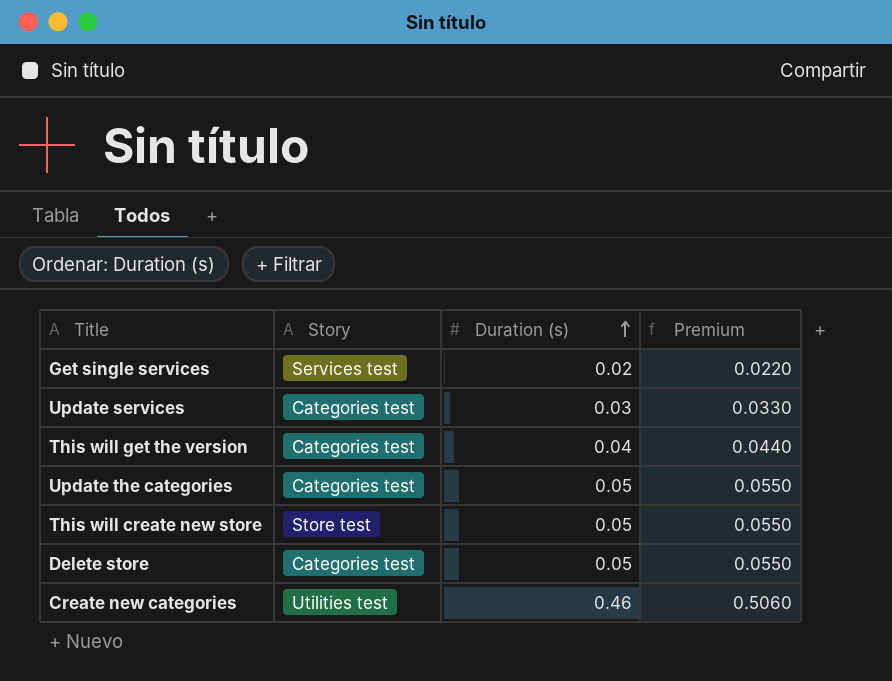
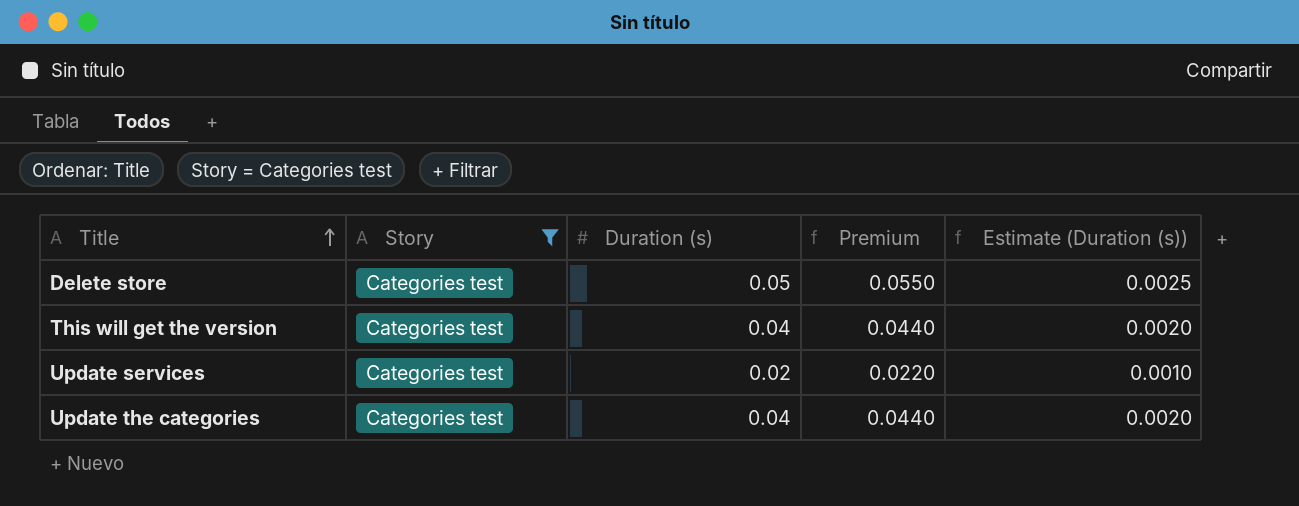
filter: none -> Story = Categories test
row order: Duration (s) ascending -> Title ascending
column Estimate (Duration (s)) | formula: none -> [Duration (s)] * 0.05
Update services | Duration (s): 0.03 -> 0.02
Update services | Premium: 0.0330 -> 0.0220
Update the categories | Duration (s): 0.05 -> 0.04
Update the categories | Premium: 0.0550 -> 0.0440

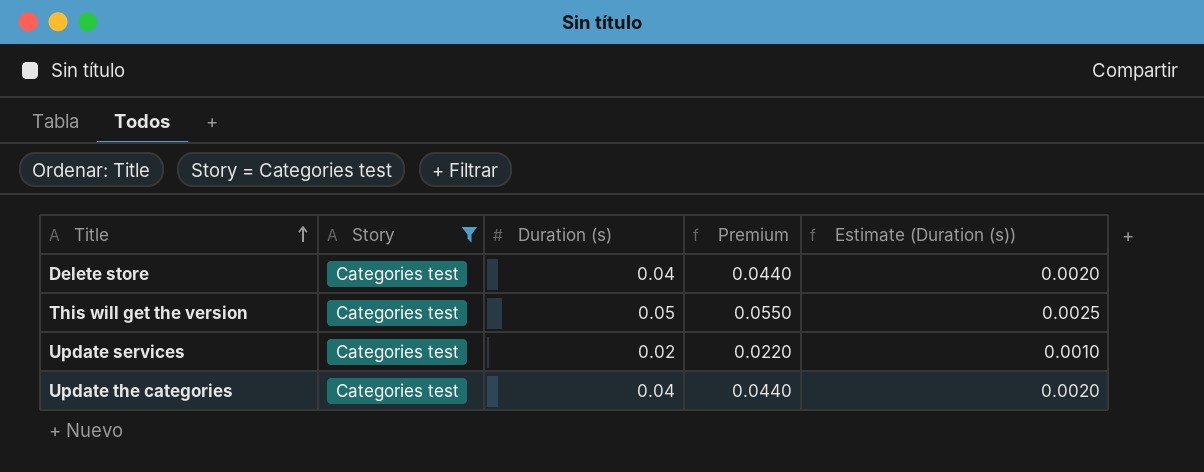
Delete store | Duration (s): 0.05 -> 0.04
Delete store | Premium: 0.0550 -> 0.0440
Delete store | Estimate (Duration (s)): 0.0025 -> 0.0020
This will get the version | Duration (s): 0.04 -> 0.05
This will get the version | Premium: 0.0440 -> 0.0550
This will get the version | Estimate (Duration (s)): 0.0020 -> 0.0025

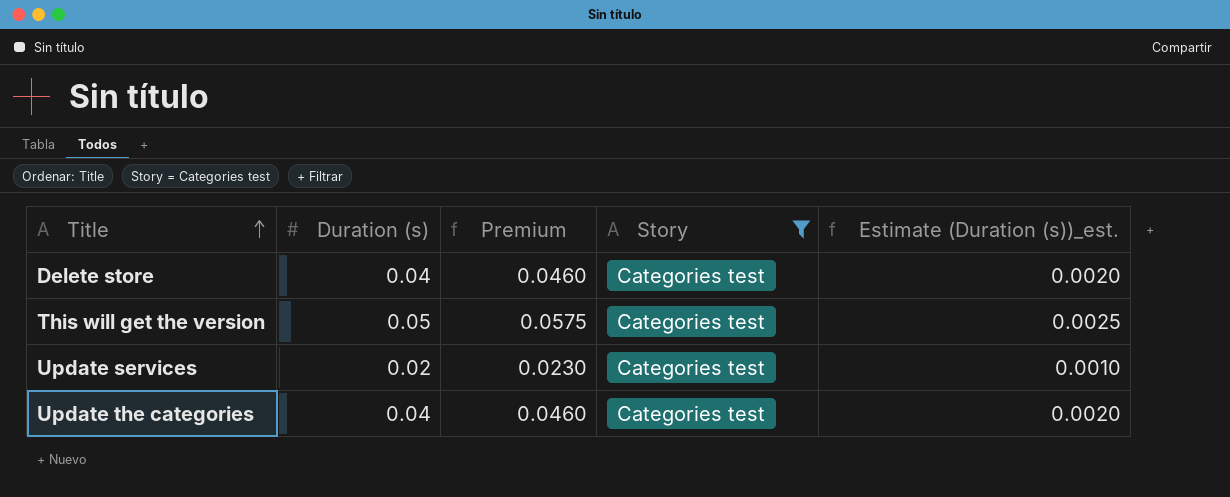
column Premium | formula: [Duration (s)] * 1.1 -> [Duration (s)] * 1.15
column Story | position: 2 -> 4
column name: Estimate (Duration (s)) -> Estimate (Duration (s))_est.

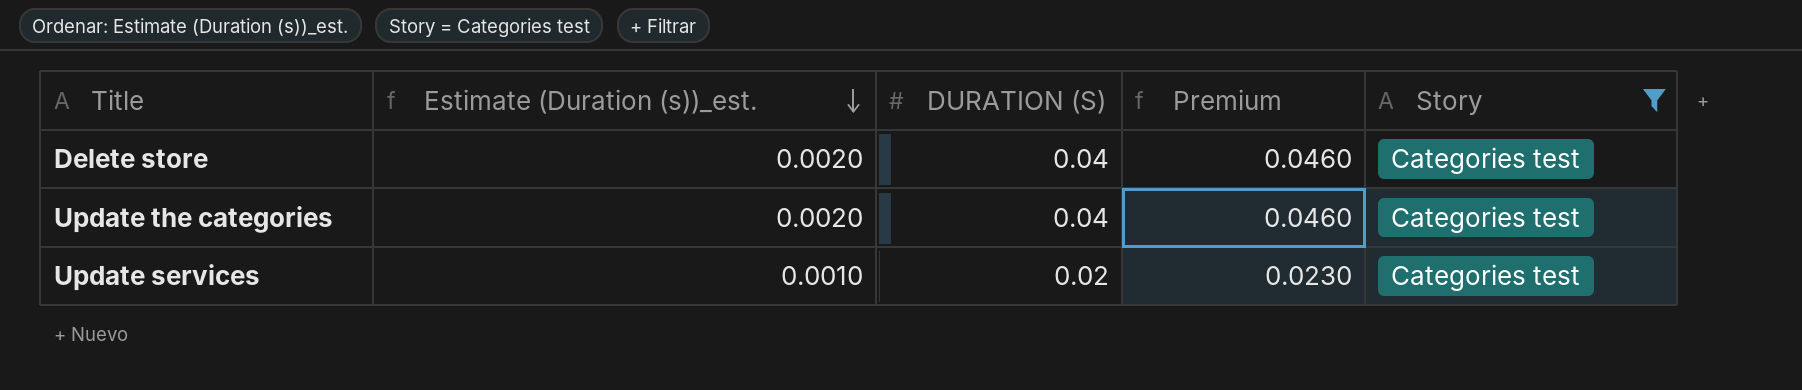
row order: Title ascending -> Estimate (Duration (s))_est. descending
column Estimate (Duration (s))_est. | position: 5 -> 2
column name: Duration (s) -> DURATION (S)
row This will get the version: 0.05 | 0.0575 | Categories test | 0.0025 -> none

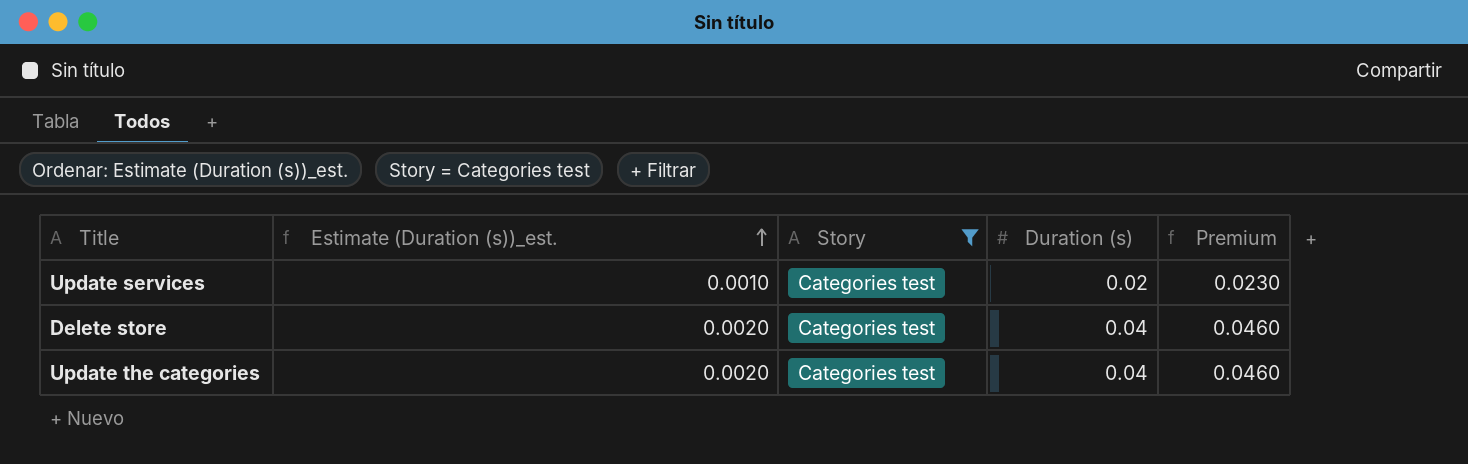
row order: Estimate (Duration (s))_est. descending -> Estimate (Duration (s))_est. ascending
column Story | position: 5 -> 3
column name: DURATION (S) -> Duration (s)

